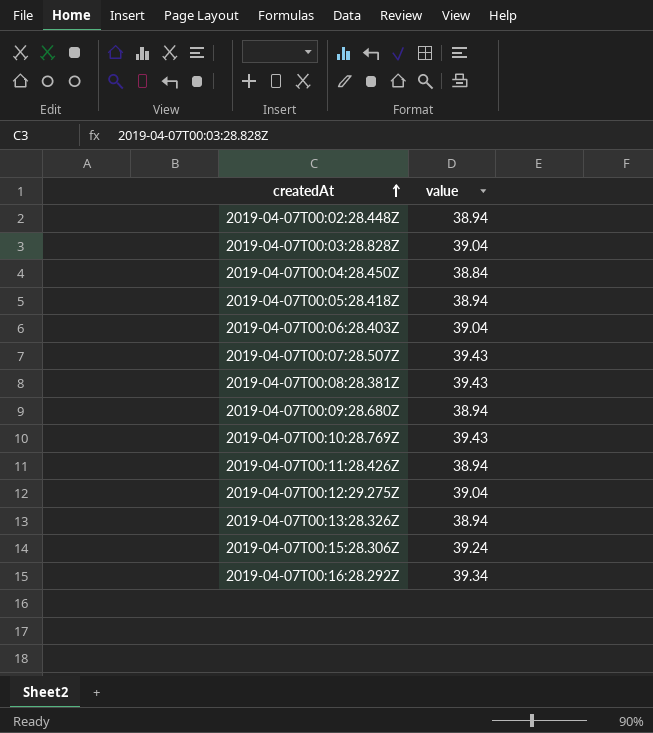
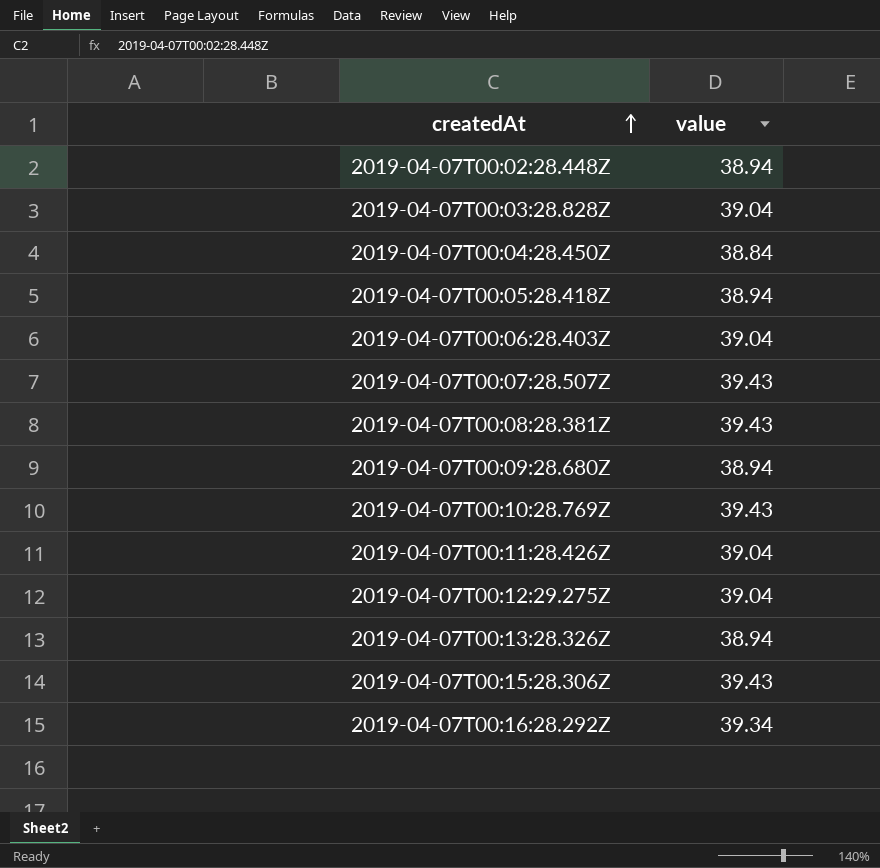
2019-04-07T00:11:28.426Z | value: 38.94 -> 39.04
2019-04-07T00:15:28.306Z | value: 39.24 -> 39.43

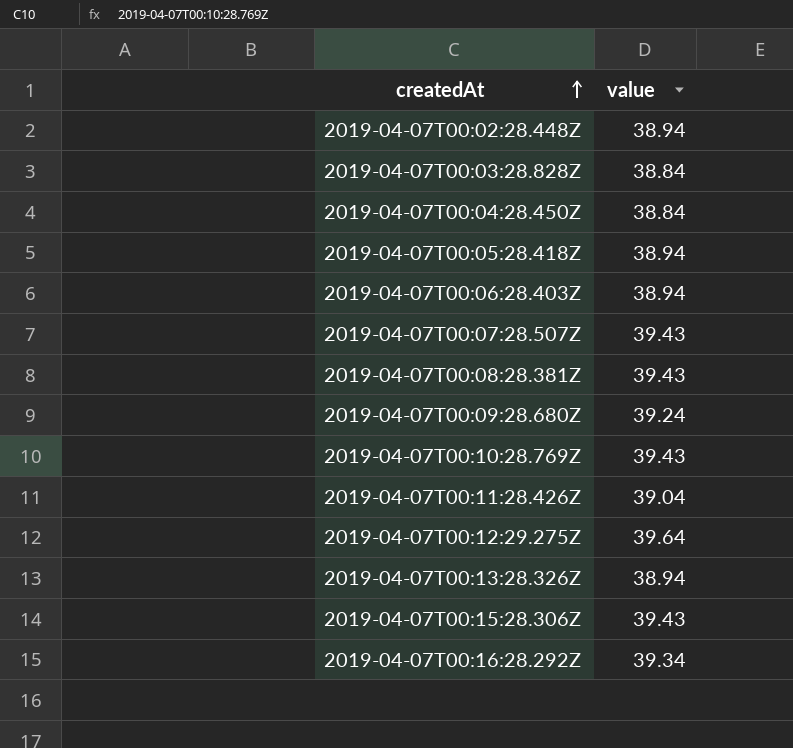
2019-04-07T00:03:28.828Z | value: 39.04 -> 38.84
2019-04-07T00:06:28.403Z | value: 39.04 -> 38.94
2019-04-07T00:09:28.680Z | value: 38.94 -> 39.24
2019-04-07T00:12:29.275Z | value: 39.04 -> 39.64

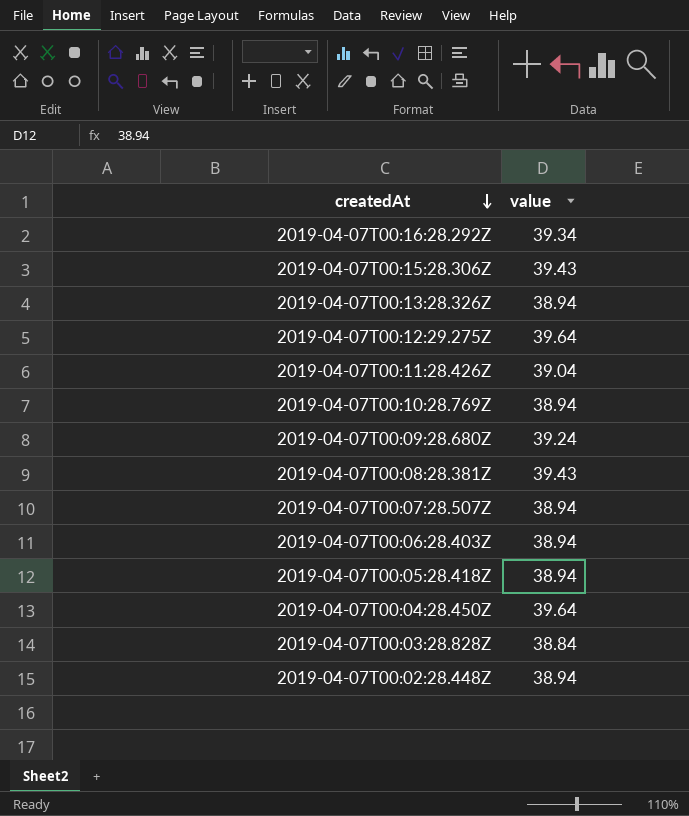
row order: createdAt ascending -> createdAt descending
2019-04-07T00:10:28.769Z | value: 39.43 -> 38.94
2019-04-07T00:07:28.507Z | value: 39.43 -> 38.94
2019-04-07T00:04:28.450Z | value: 38.84 -> 39.64

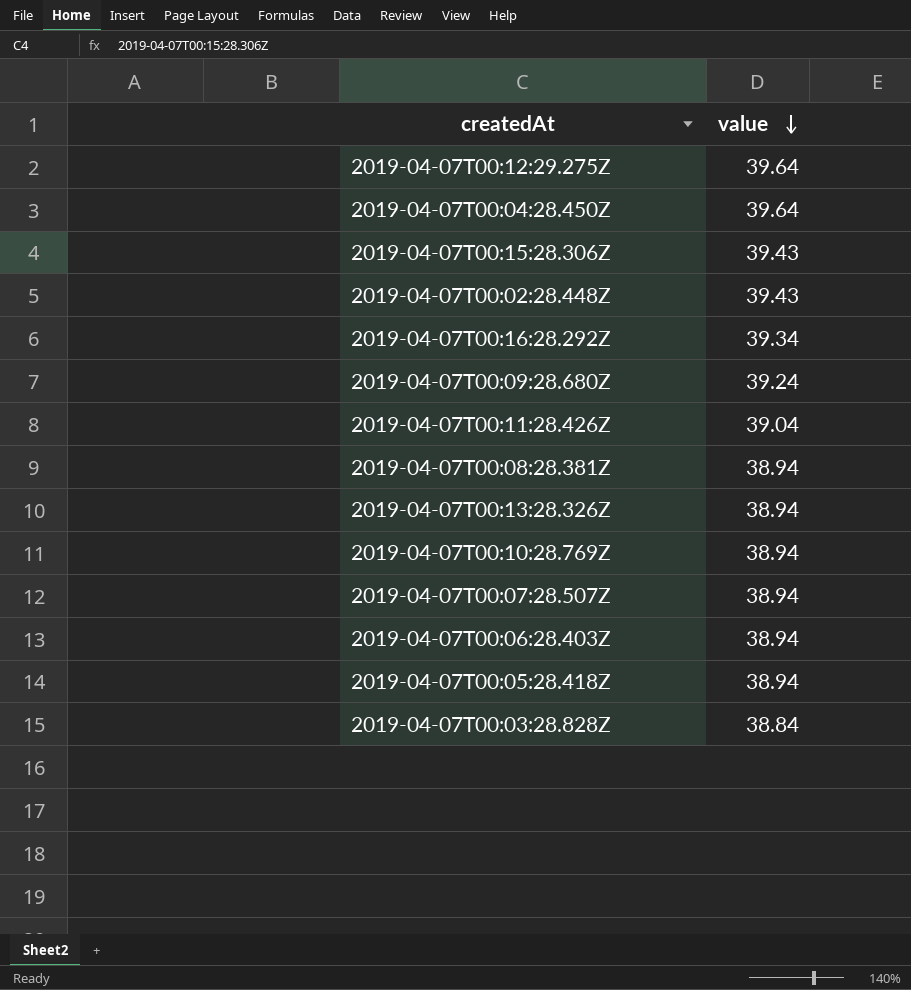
row order: createdAt descending -> value descending
2019-04-07T00:02:28.448Z | value: 38.94 -> 39.43
2019-04-07T00:08:28.381Z | value: 39.43 -> 38.94

